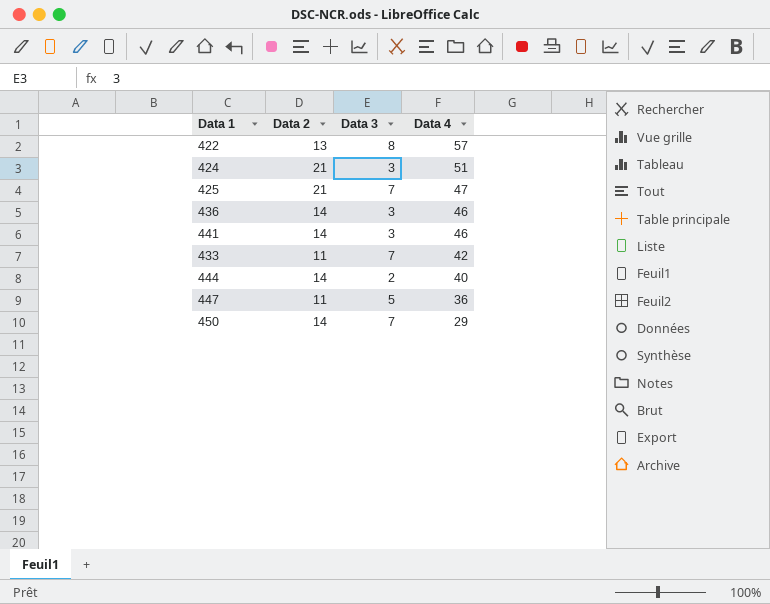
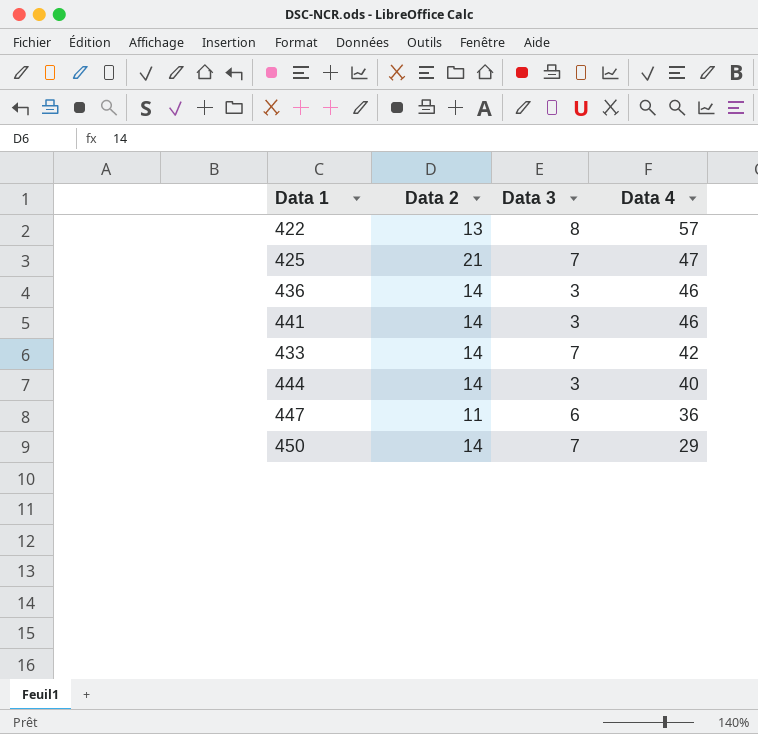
row 424: 21 | 3 | 51 -> none
433 | Data 2: 11 -> 14
444 | Data 3: 2 -> 3
447 | Data 3: 5 -> 6

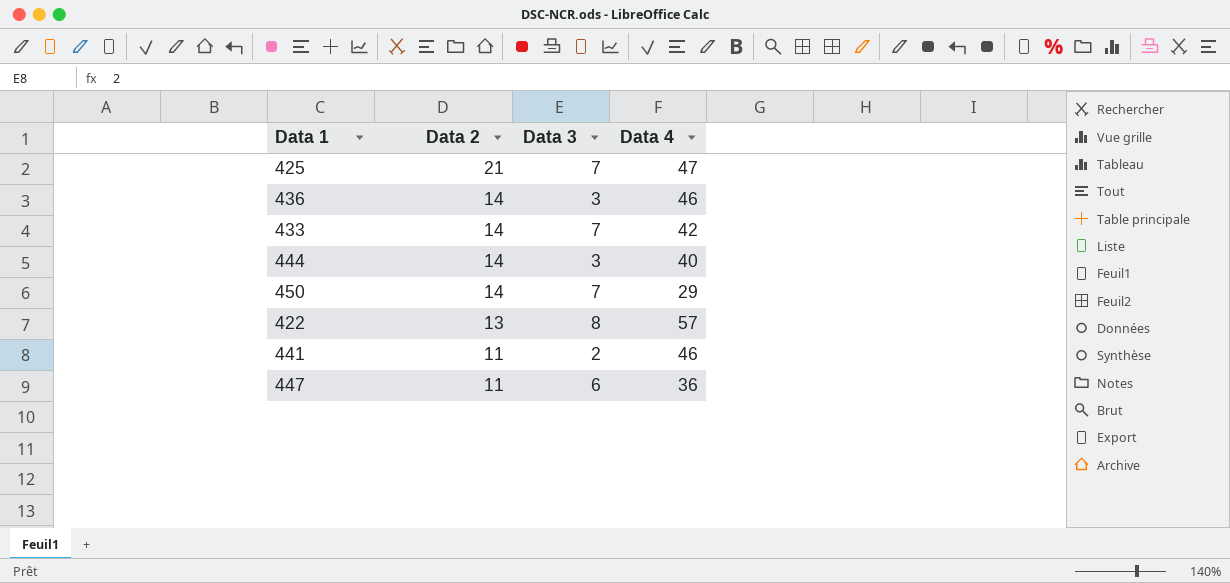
row order: Data 4 descending -> Data 2 descending
441 | Data 2: 14 -> 11
441 | Data 3: 3 -> 2

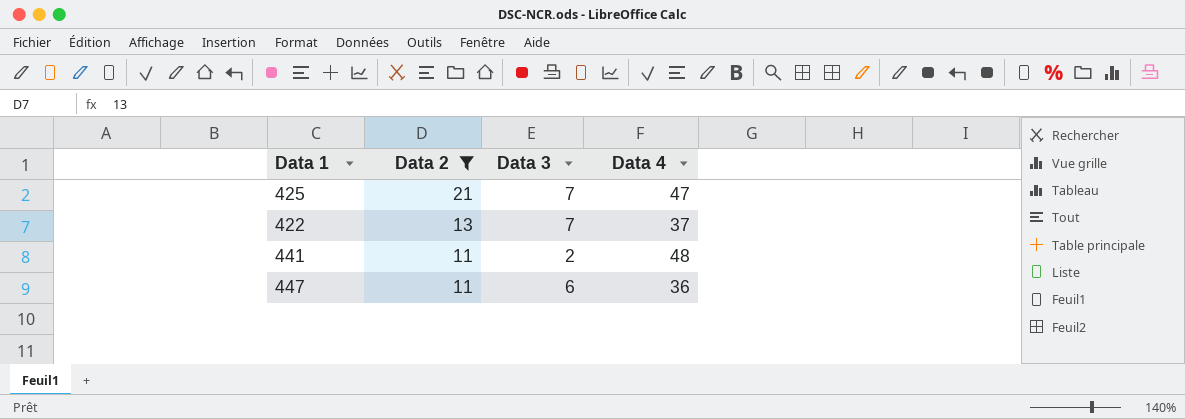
filter: none -> Data 2 != 14
422 | Data 3: 8 -> 7
422 | Data 4: 57 -> 37
441 | Data 4: 46 -> 48

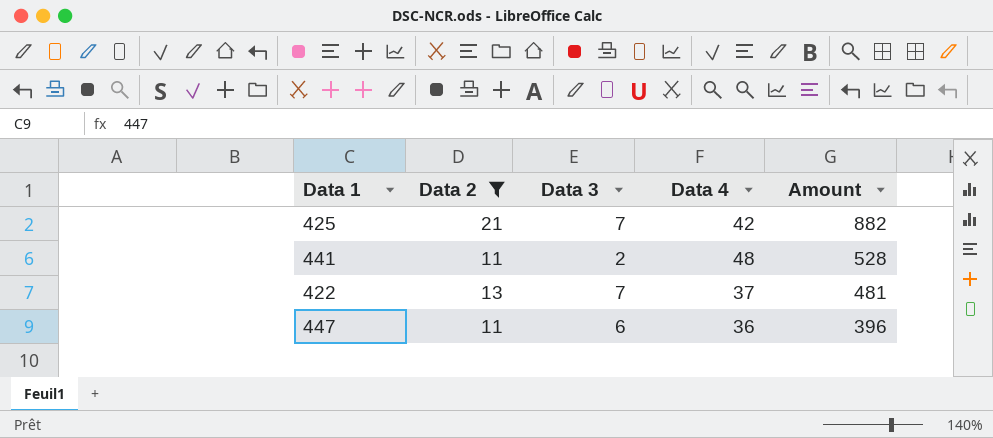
row order: Data 2 descending -> Amount descending
column Amount | formula: none -> [Data 2] * [Data 4]
425 | Data 4: 47 -> 42

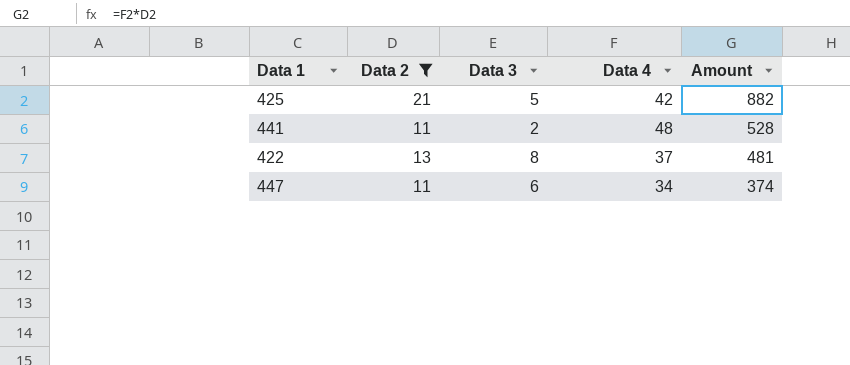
425 | Data 3: 7 -> 5
422 | Data 3: 7 -> 8
447 | Data 4: 36 -> 34
447 | Amount: 396 -> 374

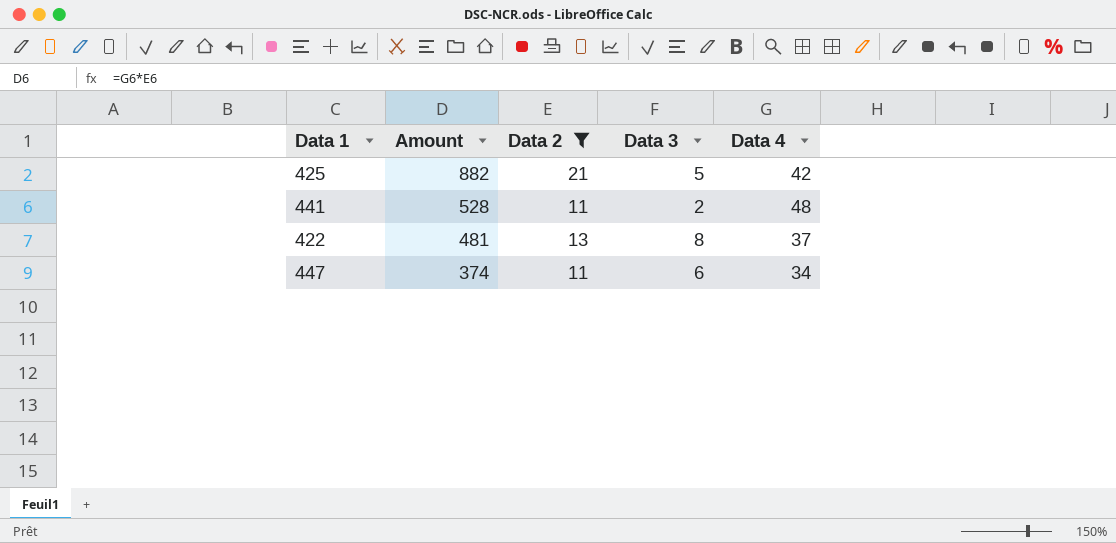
column Amount | position: 5 -> 2

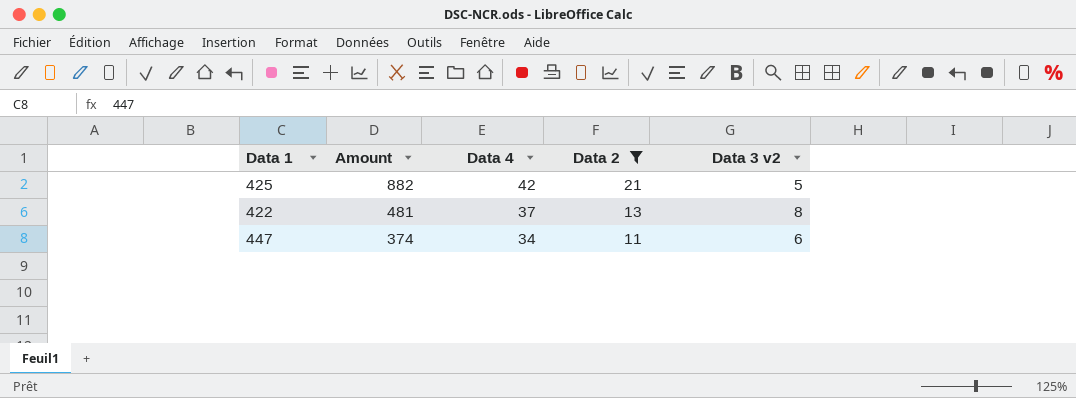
column Data 4 | position: 5 -> 3
column name: Data 3 -> Data 3 v2
row 441: 528 | 11 | 2 | 48 -> none

